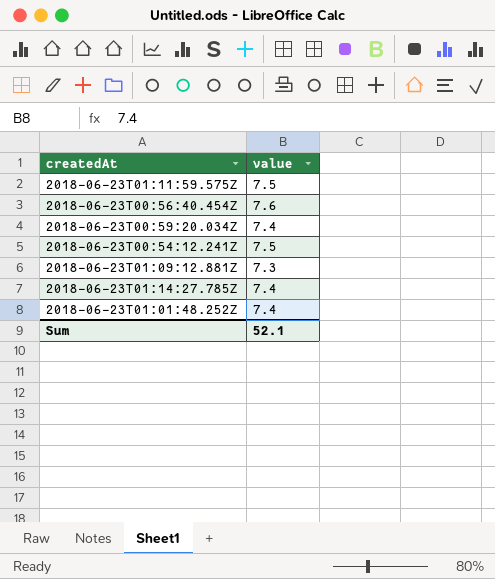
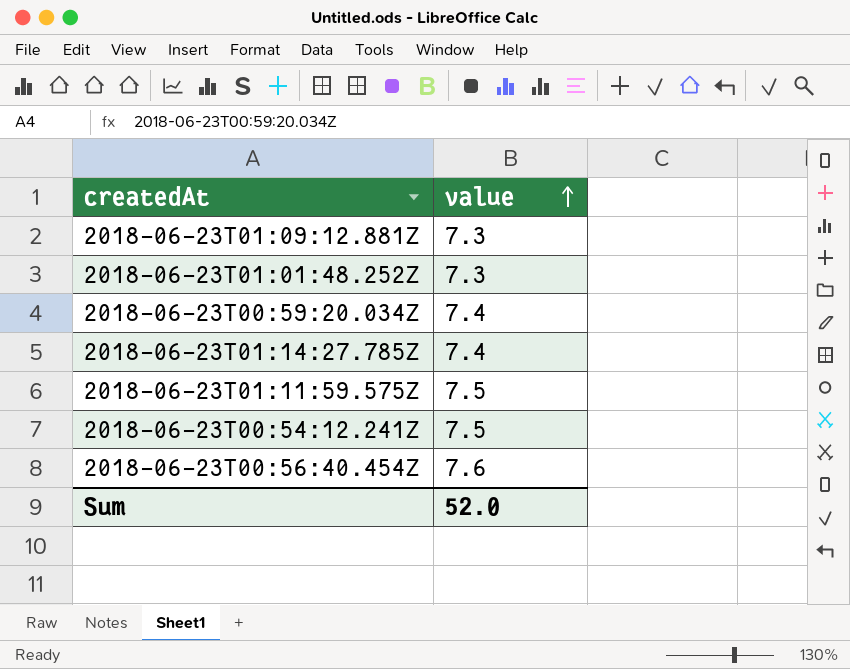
row order: none -> value ascending
2018-06-23T01:01:48.252Z | value: 7.4 -> 7.3
Sum | value: 52.1 -> 52.0

